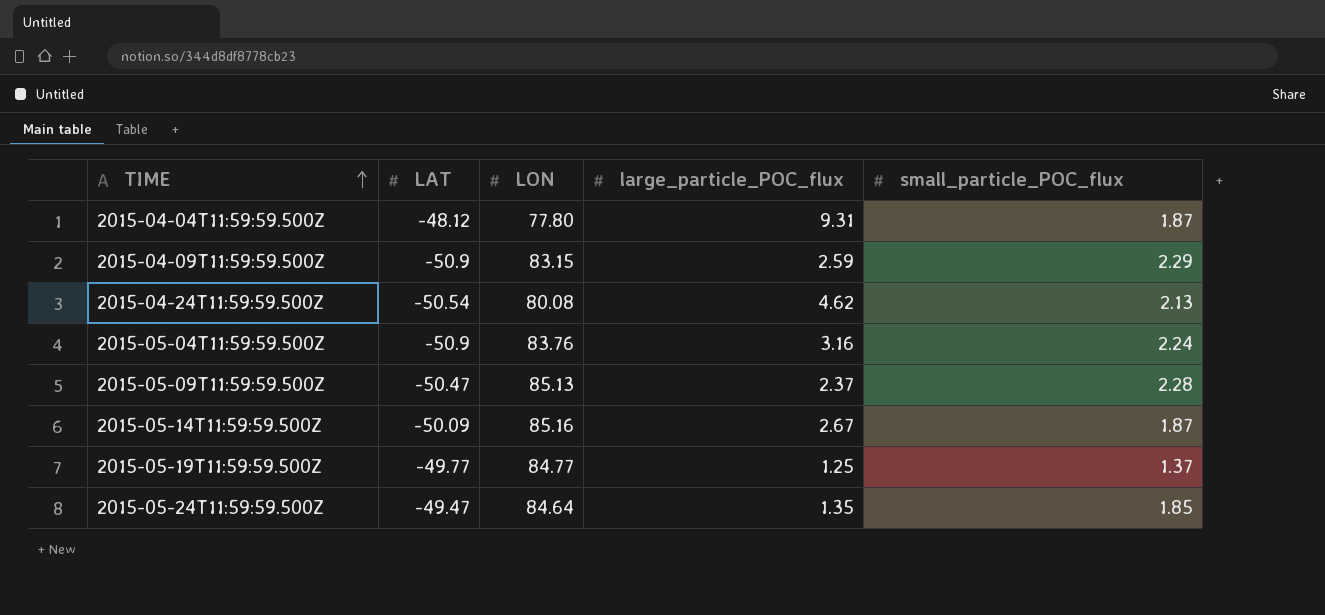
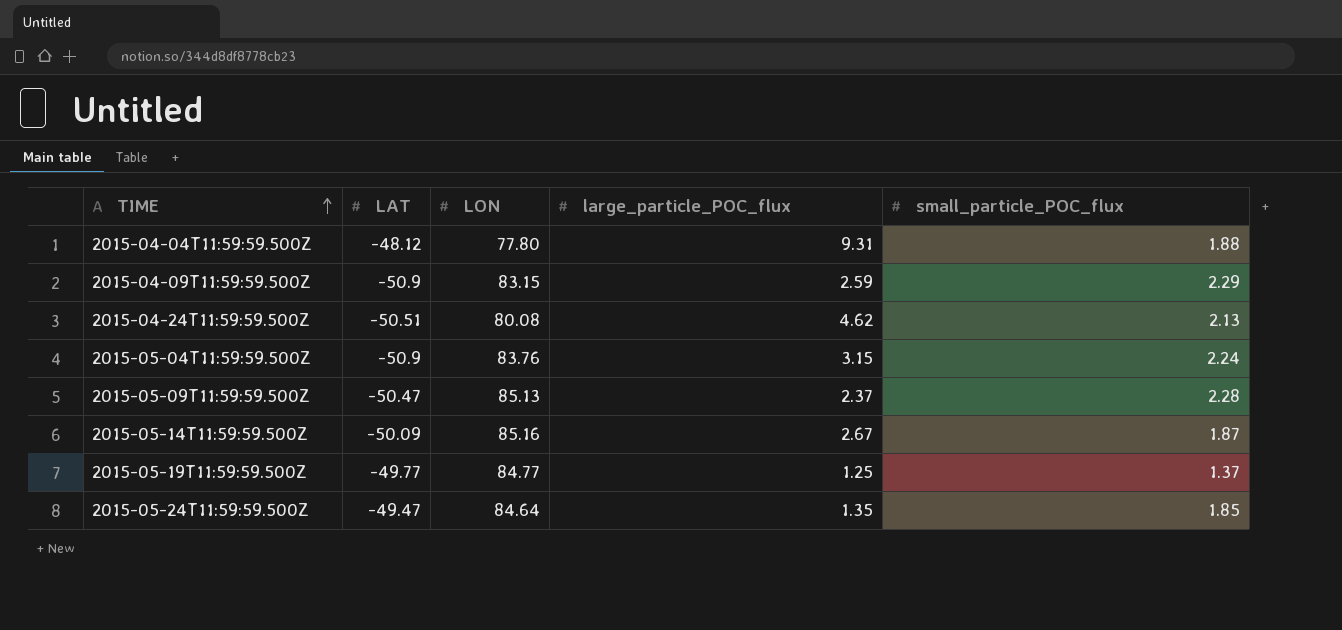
2015-04-04T11:59:59.500Z | small_particle_POC_flux: 1.87 -> 1.88
2015-04-24T11:59:59.500Z | LAT: -50.54 -> -50.51
2015-05-04T11:59:59.500Z | large_particle_POC_flux: 3.16 -> 3.15

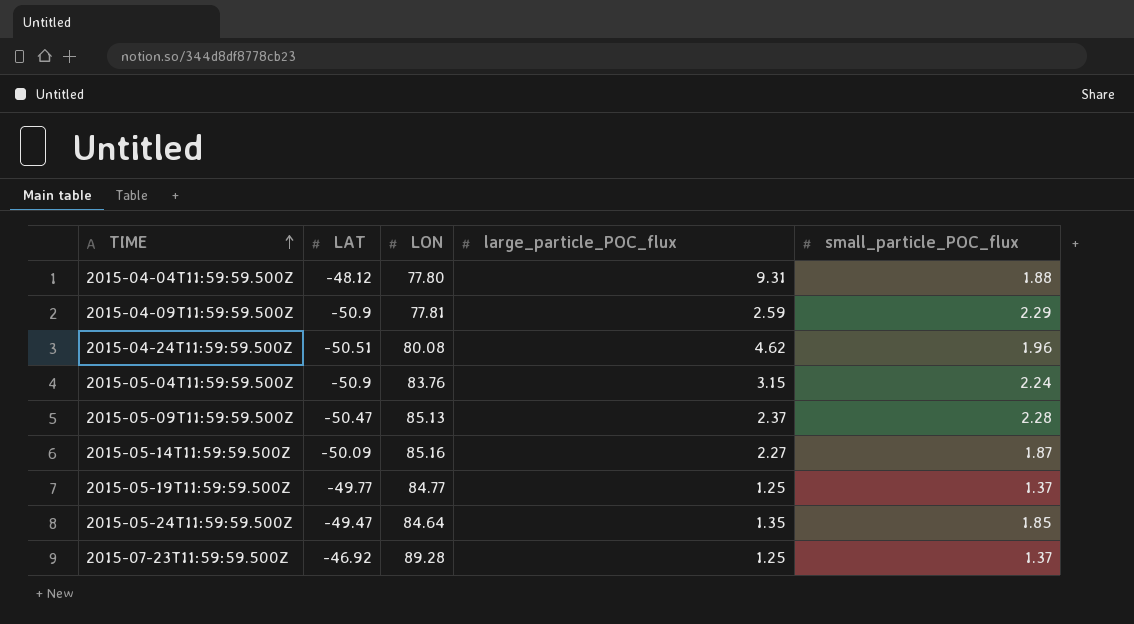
2015-04-09T11:59:59.500Z | LON: 83.15 -> 77.81
2015-04-24T11:59:59.500Z | small_particle_POC_flux: 2.13 -> 1.96
2015-05-14T11:59:59.500Z | large_particle_POC_flux: 2.67 -> 2.27
row 2015-07-23T11:59:59.500Z: none -> -46.92 | 89.28 | 1.25 | 1.37

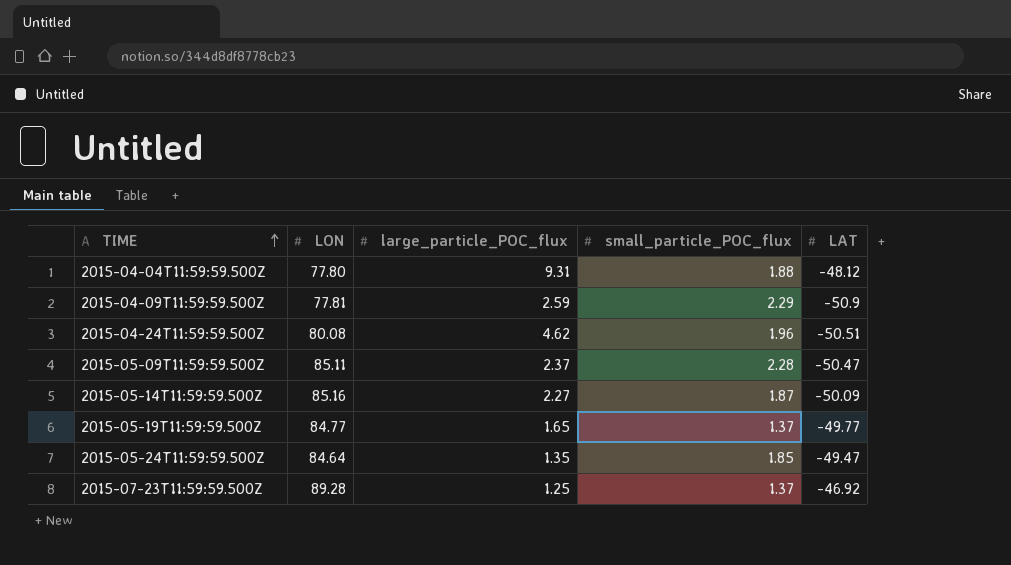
column LAT | position: 2 -> 5
row 2015-05-04T11:59:59.500Z: -50.9 | 83.76 | 3.15 | 2.24 -> none
2015-05-09T11:59:59.500Z | LON: 85.13 -> 85.11
2015-05-19T11:59:59.500Z | large_particle_POC_flux: 1.25 -> 1.65

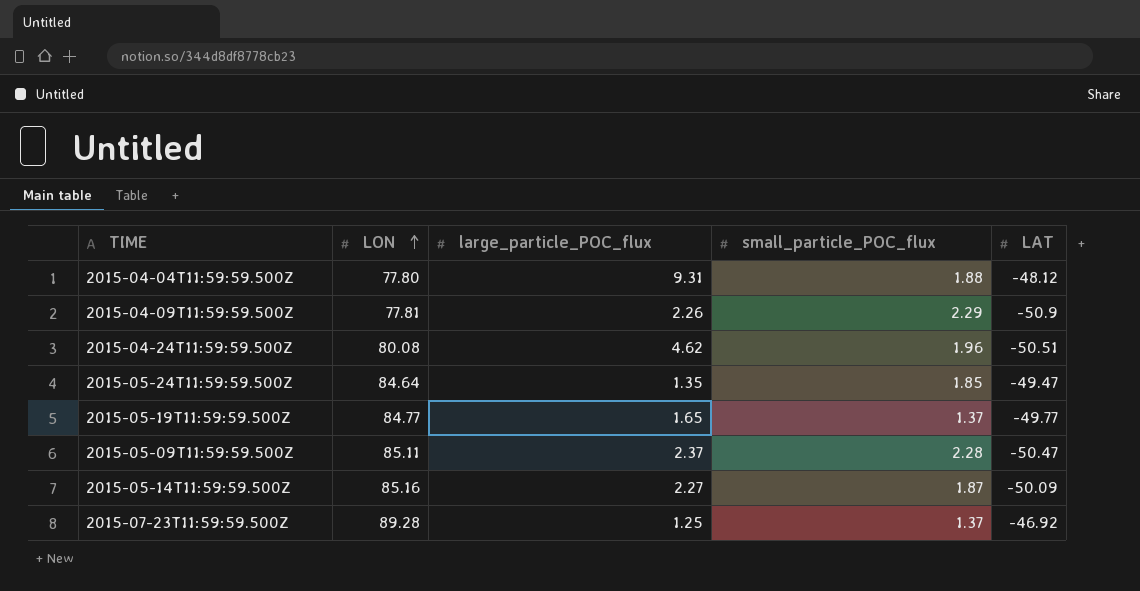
row order: TIME ascending -> LON ascending
2015-04-09T11:59:59.500Z | large_particle_POC_flux: 2.59 -> 2.26

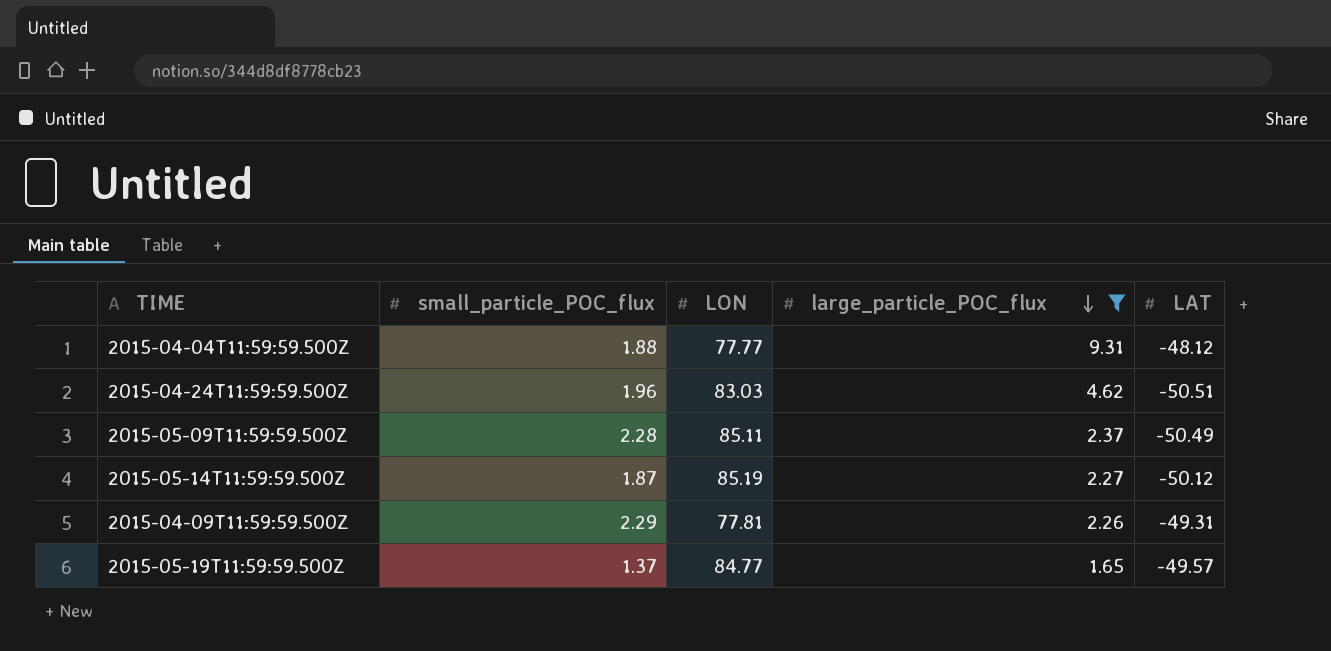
filter: none -> large_particle_POC_flux >= 1.65
row order: LON ascending -> large_particle_POC_flux descending
column small_particle_POC_flux | position: 4 -> 2
2015-04-04T11:59:59.500Z | LON: 77.80 -> 77.77
2015-04-24T11:59:59.500Z | LON: 80.08 -> 83.03
2015-05-09T11:59:59.500Z | LAT: -50.47 -> -50.49
2015-05-14T11:59:59.500Z | LON: 85.16 -> 85.19
2015-05-14T11:59:59.500Z | LAT: -50.09 -> -50.12
2015-04-09T11:59:59.500Z | LAT: -50.9 -> -49.31
2015-05-19T11:59:59.500Z | LAT: -49.77 -> -49.57

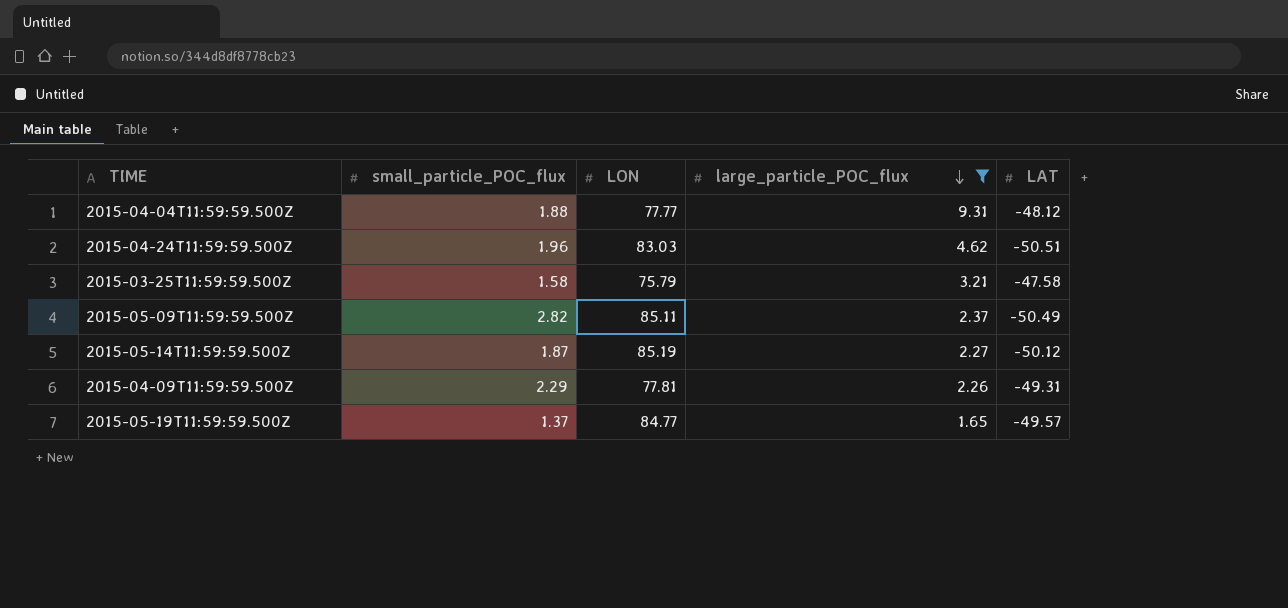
row 2015-03-25T11:59:59.500Z: none -> 1.58 | 75.79 | 3.21 | -47.58
2015-05-09T11:59:59.500Z | small_particle_POC_flux: 2.28 -> 2.82

